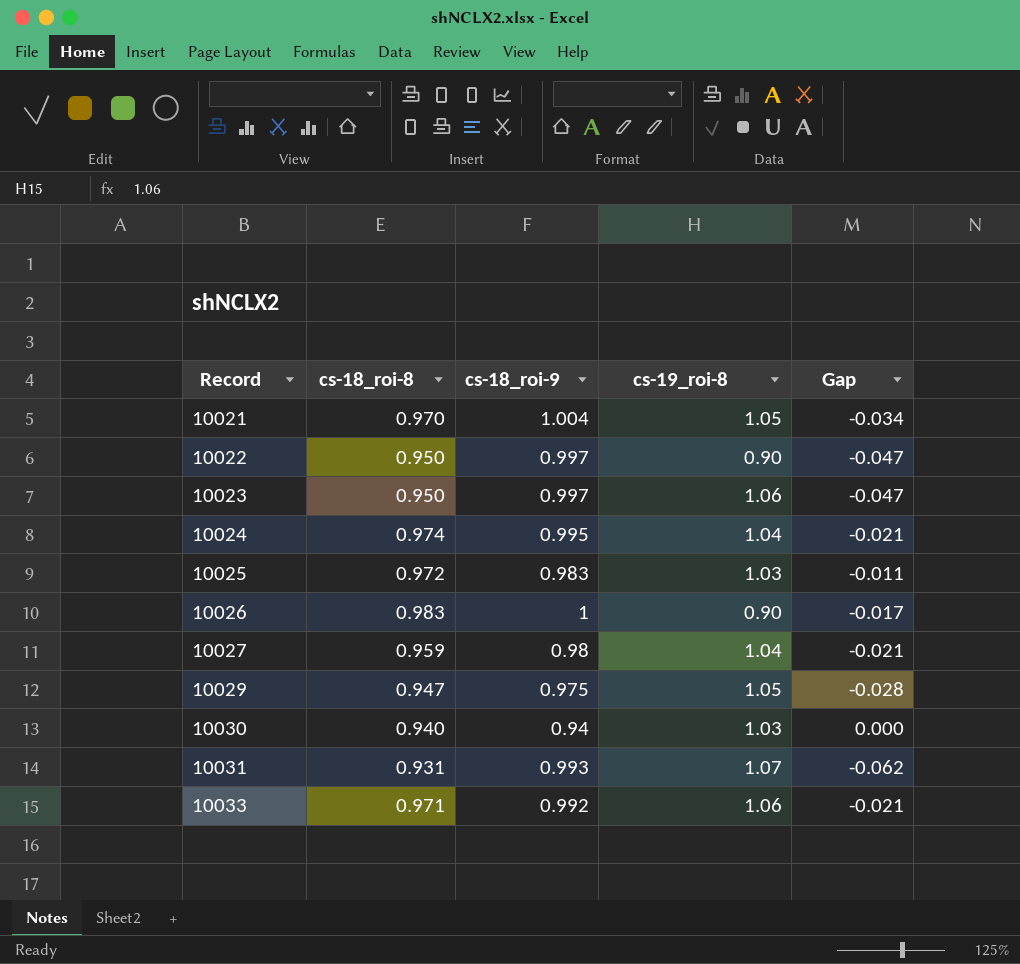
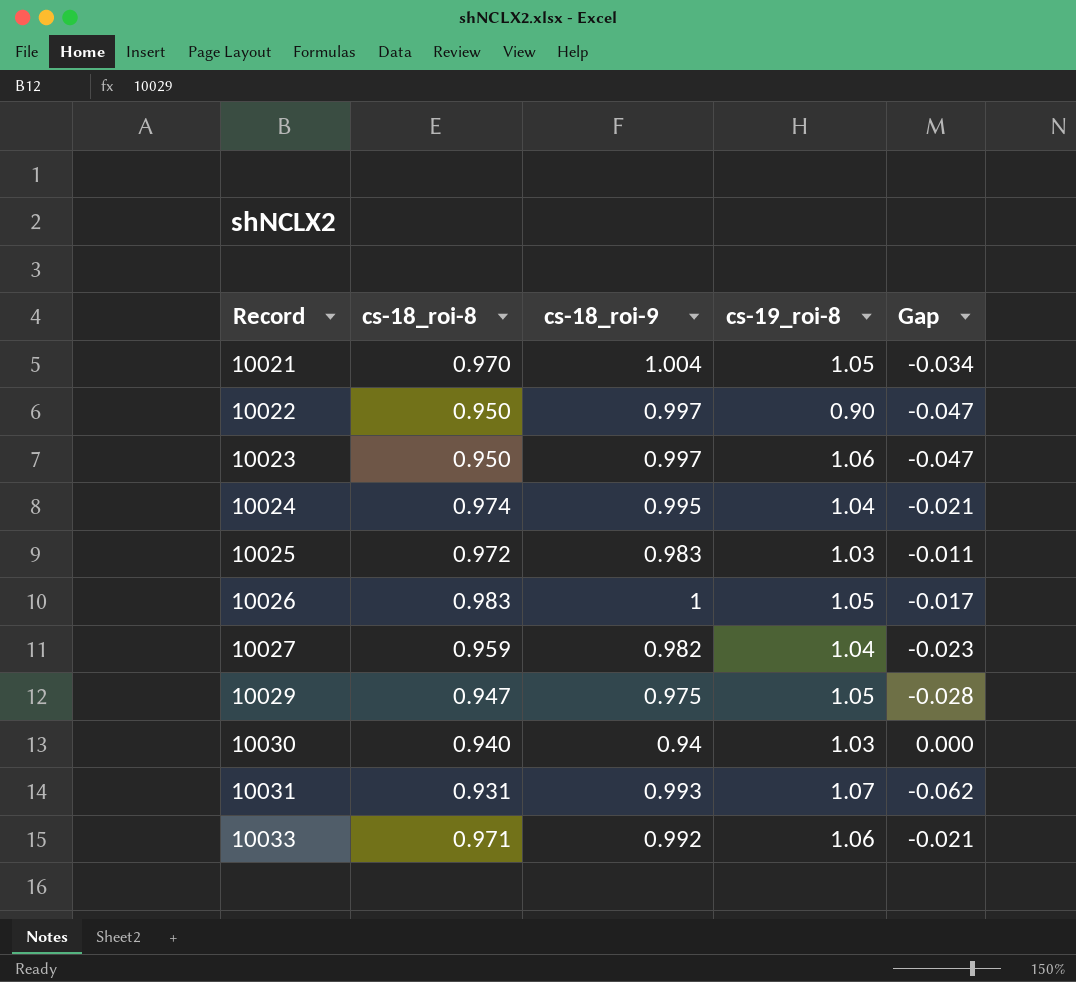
10026 | cs-19_roi-8: 0.90 -> 1.05
10027 | cs-18_roi-9: 0.98 -> 0.982
10027 | Gap: -0.021 -> -0.023

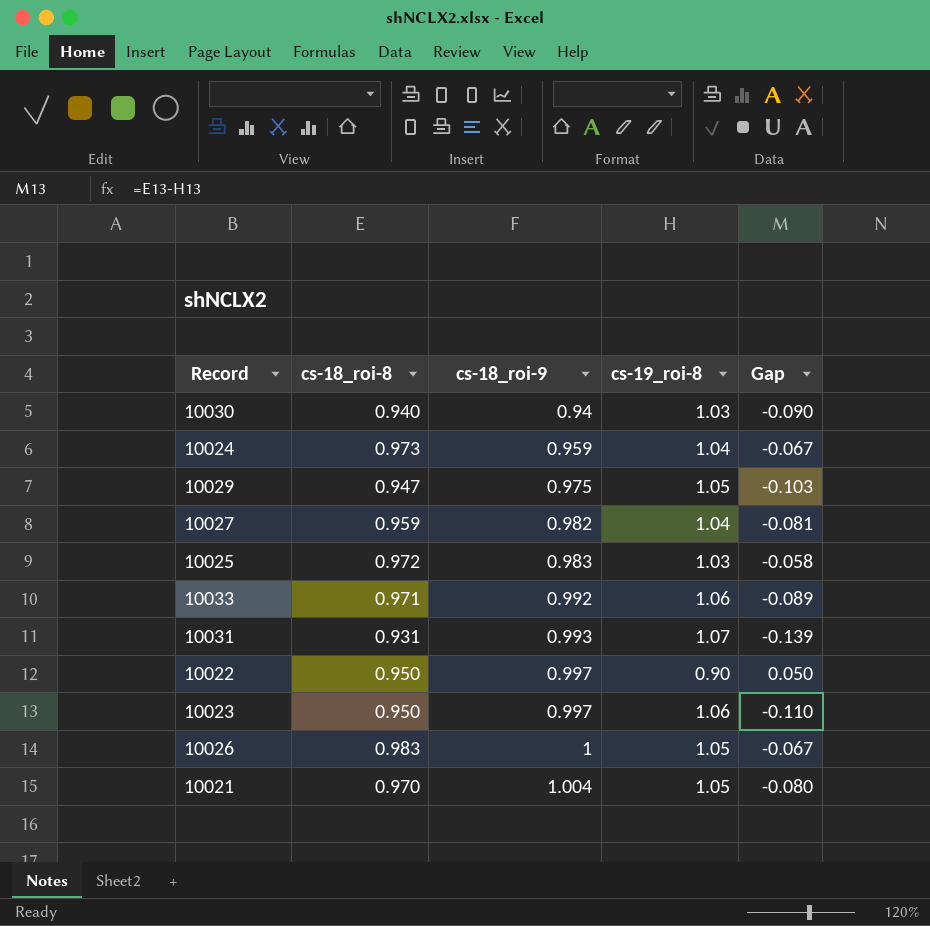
row order: Record ascending -> cs-18_roi-9 ascending
column Gap | formula: [cs-18_roi-8] - [cs-18_roi-9] -> [cs-18_roi-8] - [cs-19_roi-8]
10024 | cs-18_roi-8: 0.974 -> 0.973
10024 | cs-18_roi-9: 0.995 -> 0.959

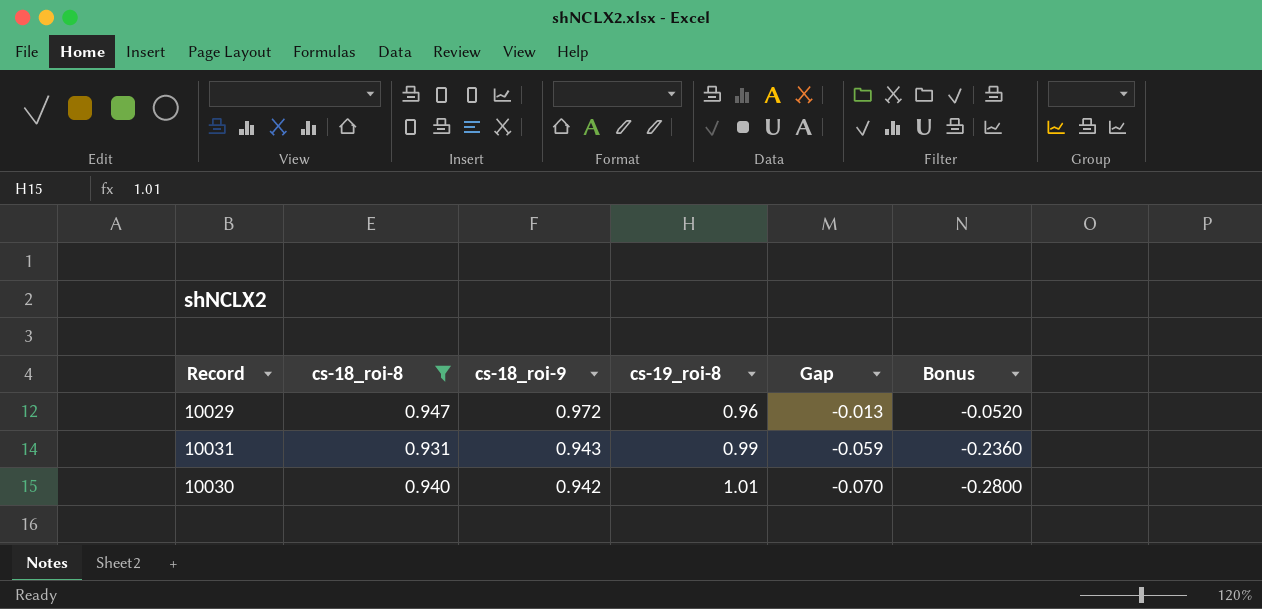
filter: none -> cs-18_roi-8 <= 0.947
row order: cs-18_roi-9 ascending -> cs-18_roi-9 descending
column Bonus | formula: none -> [Gap] * 4
10029 | cs-18_roi-9: 0.975 -> 0.972
10029 | cs-19_roi-8: 1.05 -> 0.96
10029 | Gap: -0.103 -> -0.013
10031 | cs-18_roi-9: 0.993 -> 0.943
10031 | cs-19_roi-8: 1.07 -> 0.99
10031 | Gap: -0.139 -> -0.059
10030 | cs-18_roi-9: 0.94 -> 0.942
10030 | cs-19_roi-8: 1.03 -> 1.01
10030 | Gap: -0.090 -> -0.070

